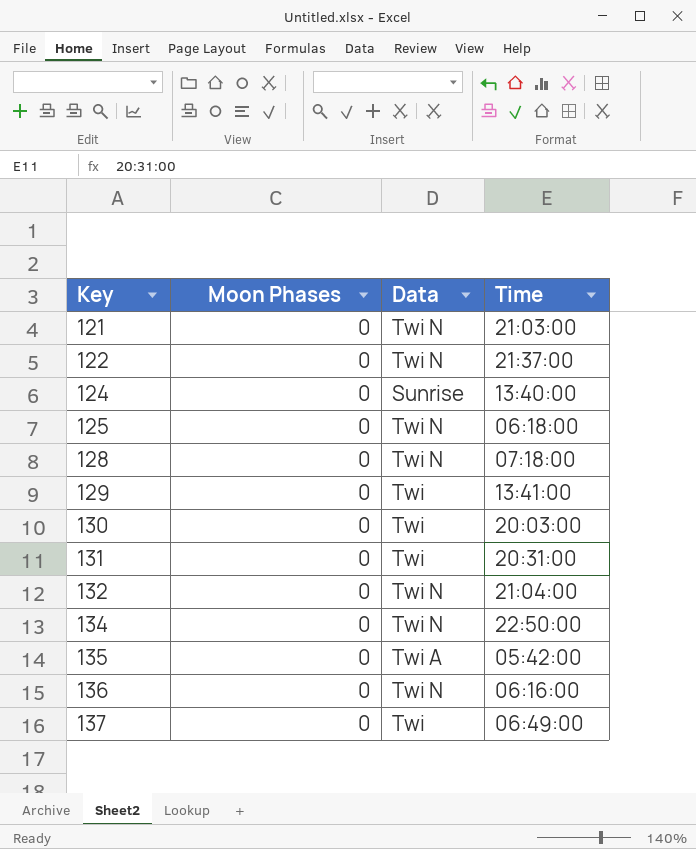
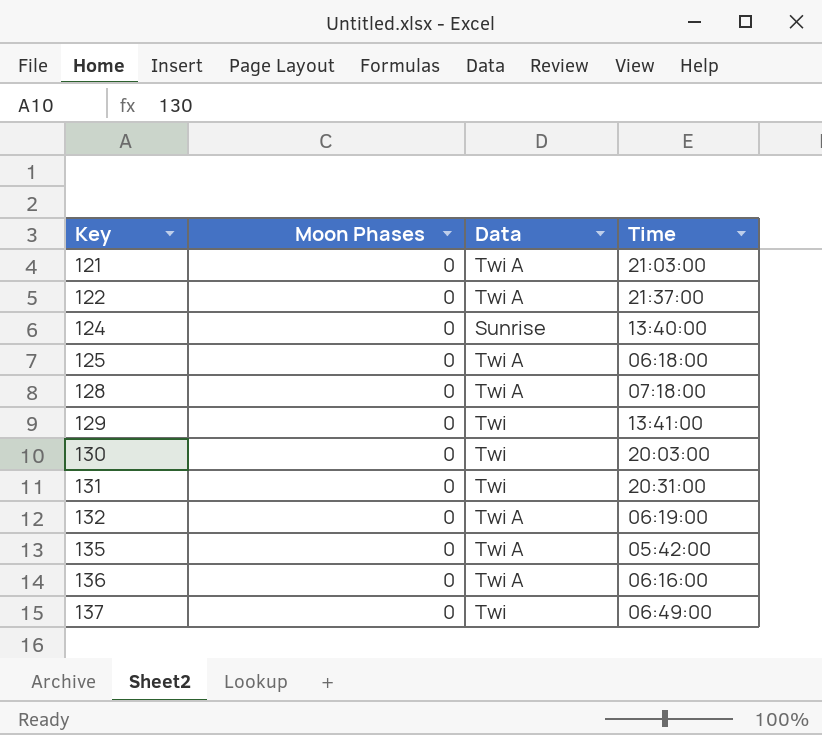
row 134: 0 | Twi N | 22:50:00 -> none
121 | Data: Twi N -> Twi A
122 | Data: Twi N -> Twi A
125 | Data: Twi N -> Twi A
128 | Data: Twi N -> Twi A
132 | Data: Twi N -> Twi A
132 | Time: 21:04:00 -> 06:19:00
136 | Data: Twi N -> Twi A

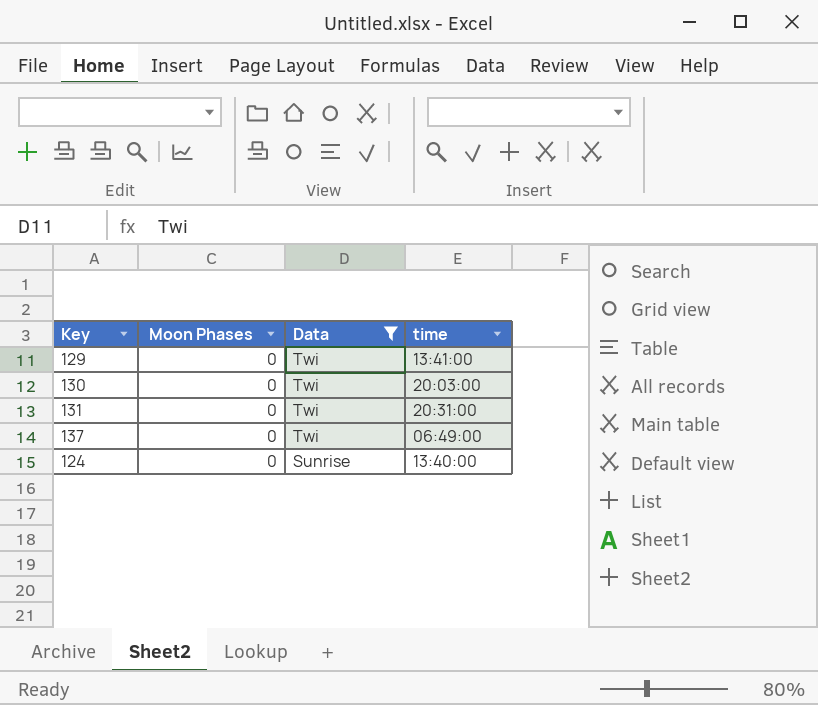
filter: none -> Data != Twi A
row order: Key ascending -> Data descending
column name: Time -> time

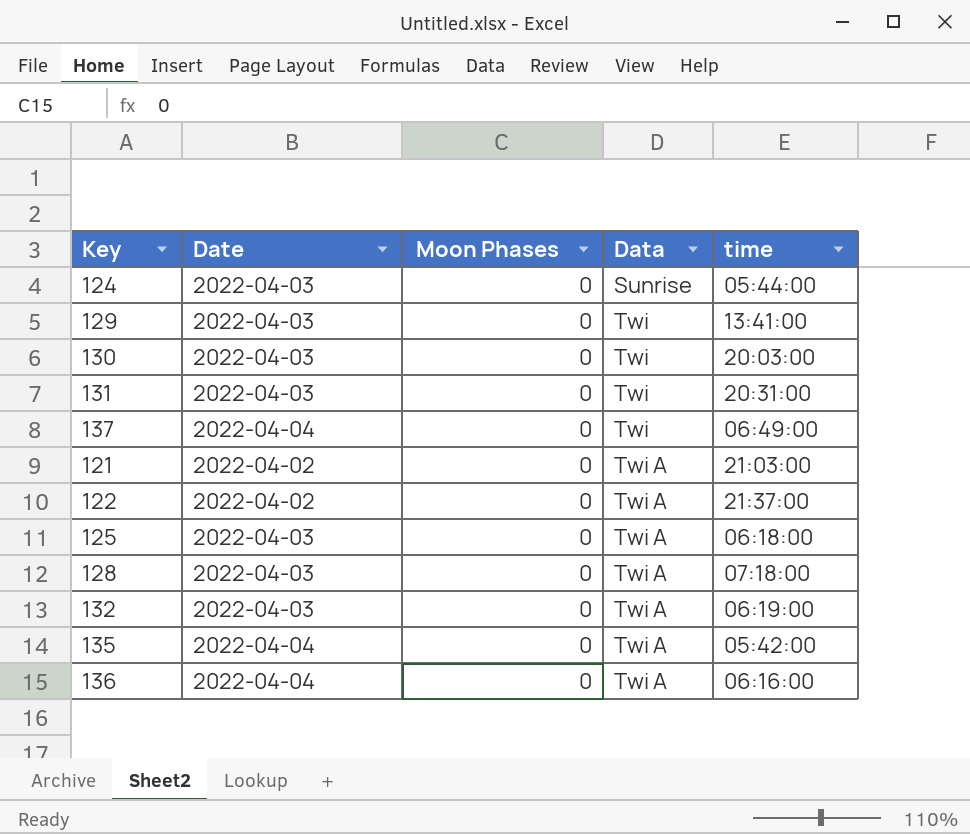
filter: Data != Twi A -> none
row order: Data descending -> Data ascending
column Date | position: none -> 2
124 | time: 13:40:00 -> 05:44:00

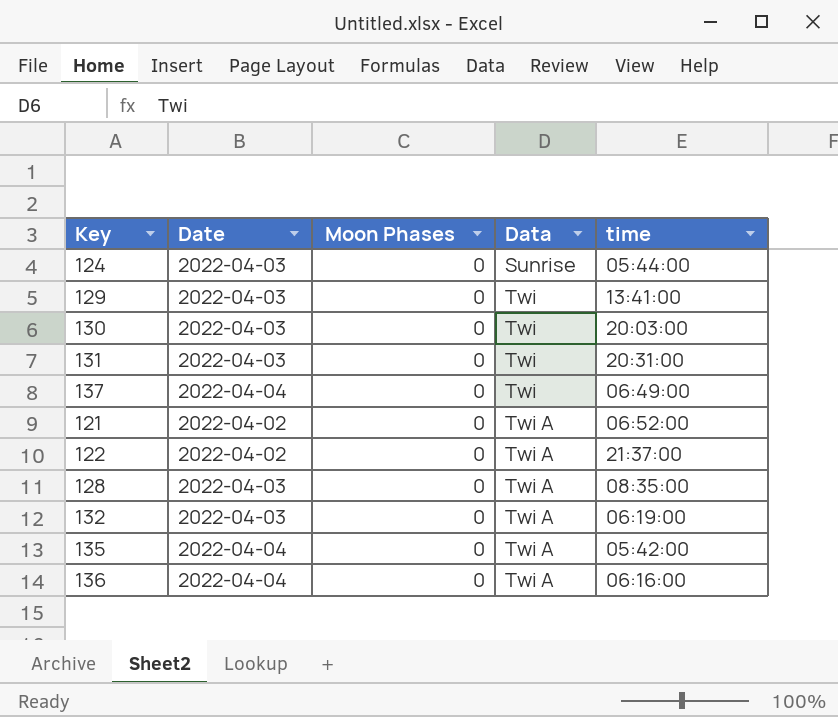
row 125: 2022-04-03 | 0 | Twi A | 06:18:00 -> none
121 | time: 21:03:00 -> 06:52:00
128 | time: 07:18:00 -> 08:35:00

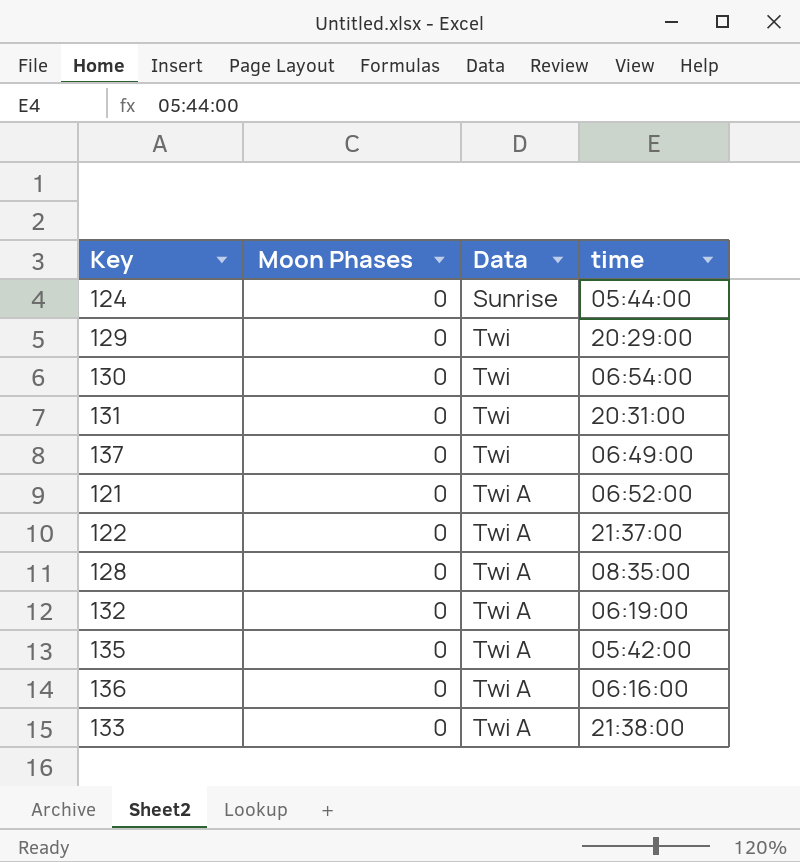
column Date | position: 2 -> none
129 | time: 13:41:00 -> 20:29:00
130 | time: 20:03:00 -> 06:54:00
row 133: none -> 0 | Twi A | 21:38:00

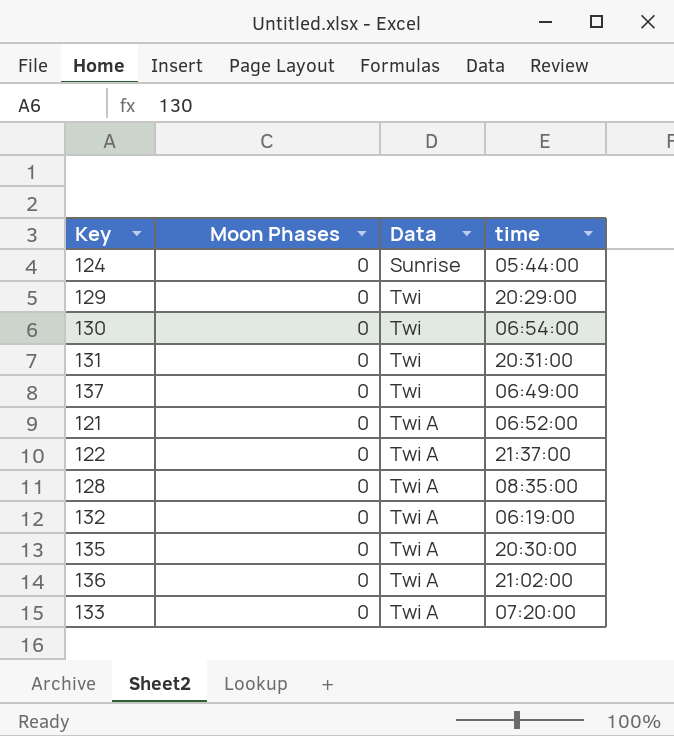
135 | time: 05:42:00 -> 20:30:00
136 | time: 06:16:00 -> 21:02:00
133 | time: 21:38:00 -> 07:20:00

